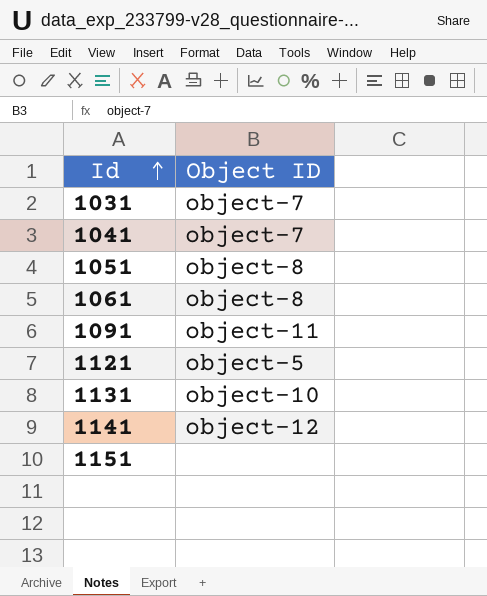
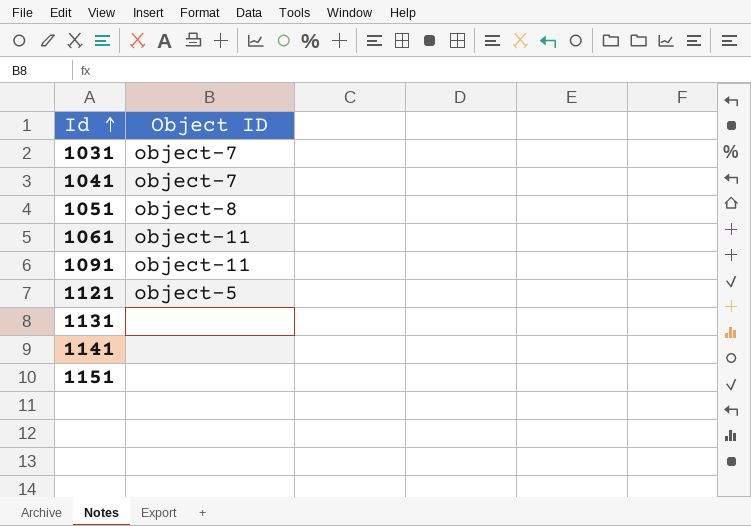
1061 | Object ID: object-8 -> object-11
1131 | Object ID: object-10 -> none
1141 | Object ID: object-12 -> none

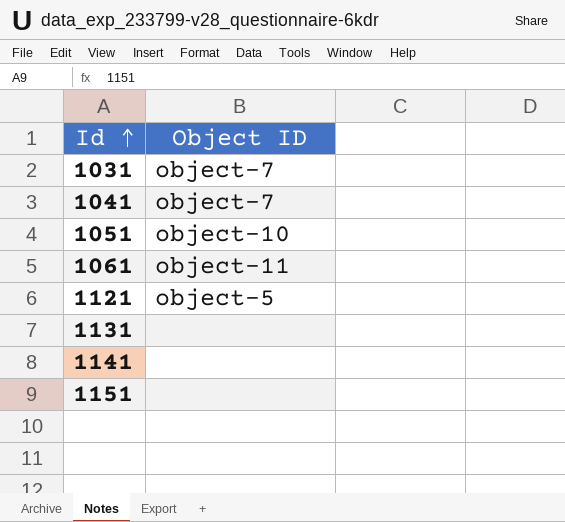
row 1091: object-11 -> none
1051 | Object ID: object-8 -> object-10

